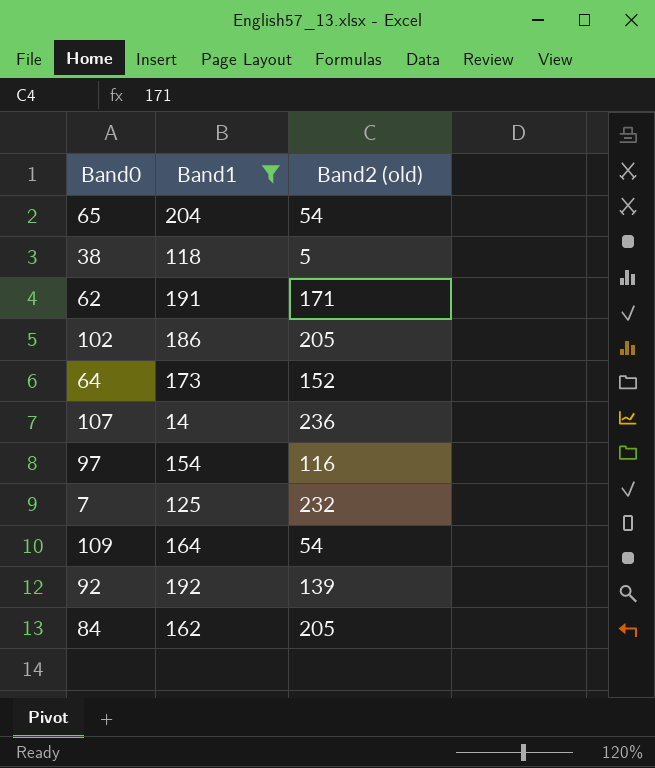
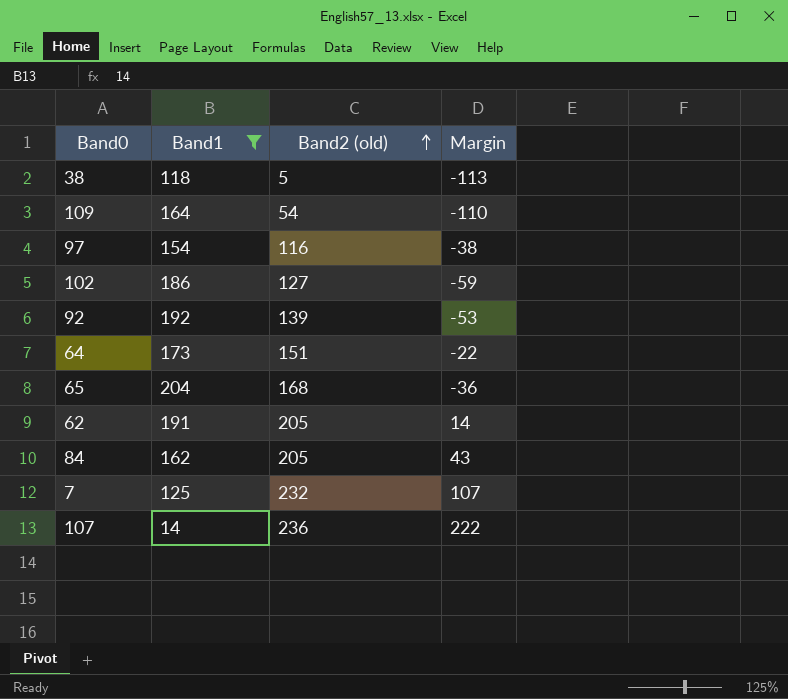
row order: none -> Band2 (old) ascending
column Margin | formula: none -> [Band2 (old)] - [Band1]
102 | Band2 (old): 205 -> 127
64 | Band2 (old): 152 -> 151
65 | Band2 (old): 54 -> 168
62 | Band2 (old): 171 -> 205

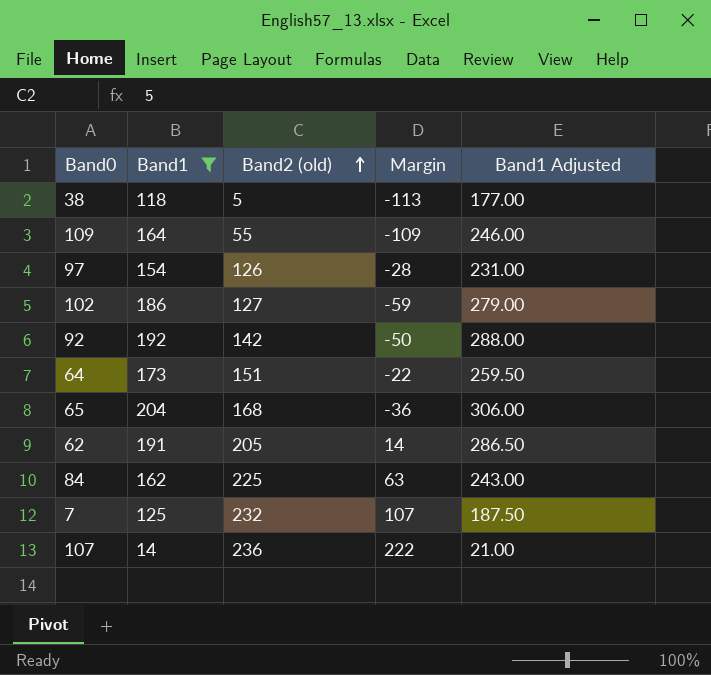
column Band1 Adjusted | formula: none -> [Band1] * 1.5
109 | Band2 (old): 54 -> 55
109 | Margin: -110 -> -109
97 | Band2 (old): 116 -> 126
97 | Margin: -38 -> -28
92 | Band2 (old): 139 -> 142
92 | Margin: -53 -> -50
84 | Band2 (old): 205 -> 225
84 | Margin: 43 -> 63

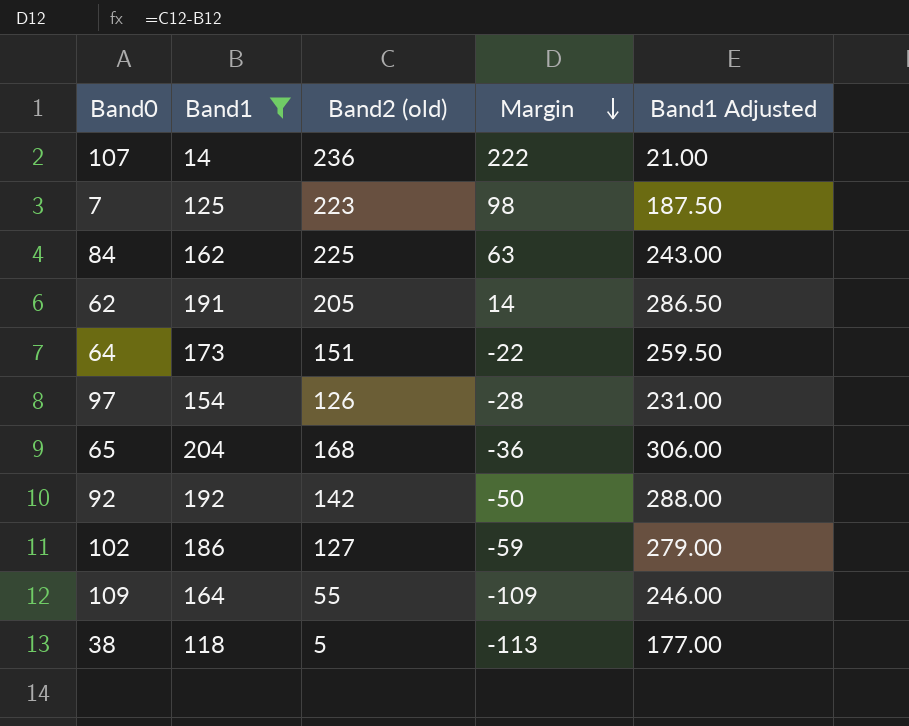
row order: Band2 (old) ascending -> Margin descending
7 | Band2 (old): 232 -> 223
7 | Margin: 107 -> 98

